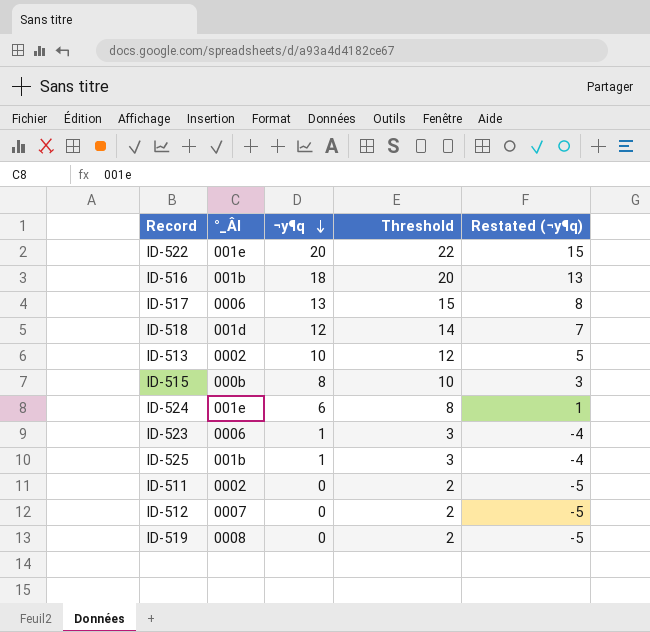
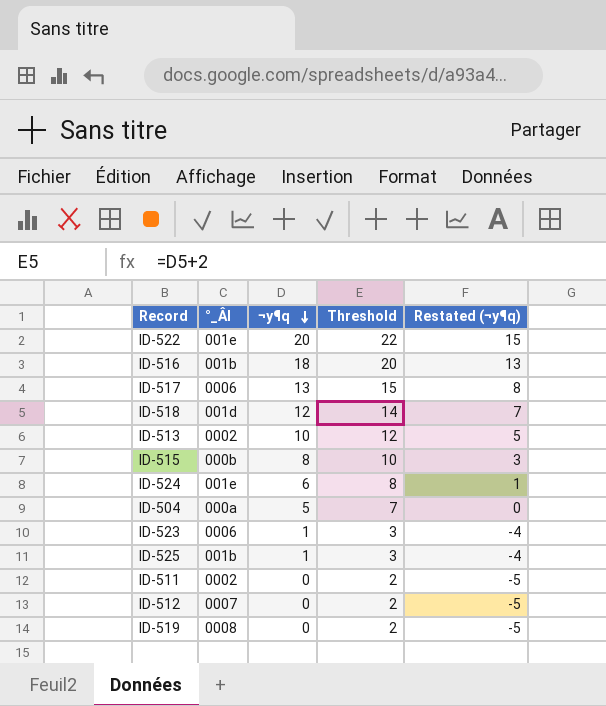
row ID-504: none -> 000a | 5 | 7 | 0

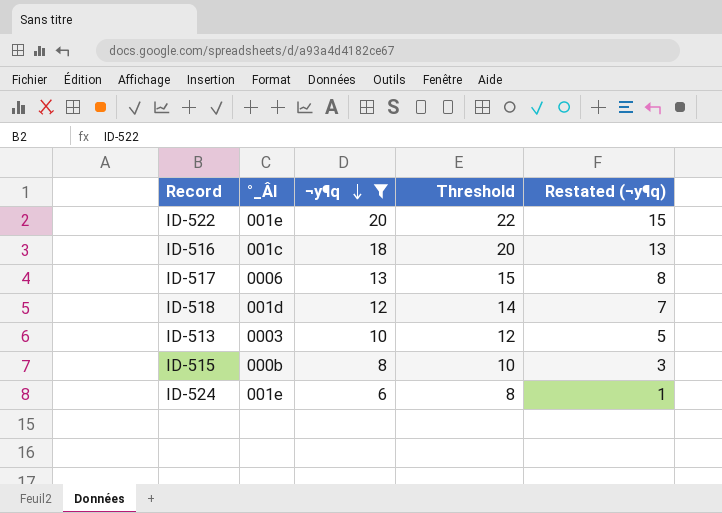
filter: none -> ¬y¶q >= 6
ID-516 | °_ÂI: 001b -> 001c
ID-513 | °_ÂI: 0002 -> 0003

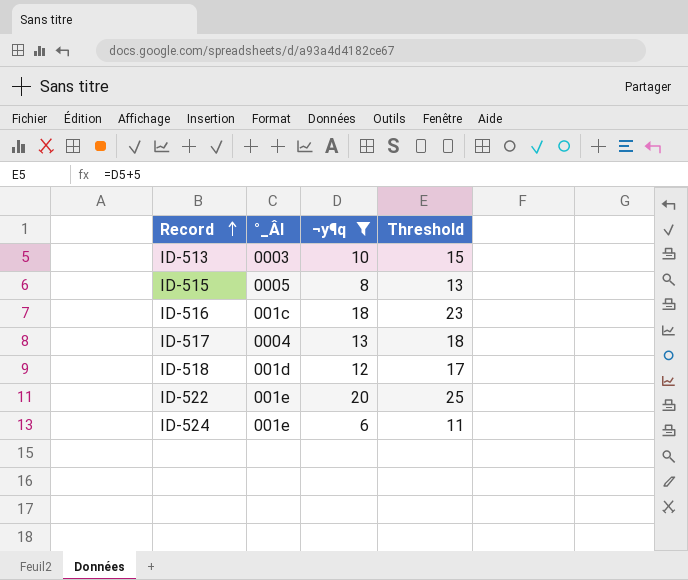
row order: ¬y¶q descending -> Record ascending
column Restated (¬y¶q) | formula: [¬y¶q] - 5 -> none
column Threshold | formula: [¬y¶q] + 2 -> [¬y¶q] + 5
ID-515 | °_ÂI: 000b -> 0005
ID-517 | °_ÂI: 0006 -> 0004

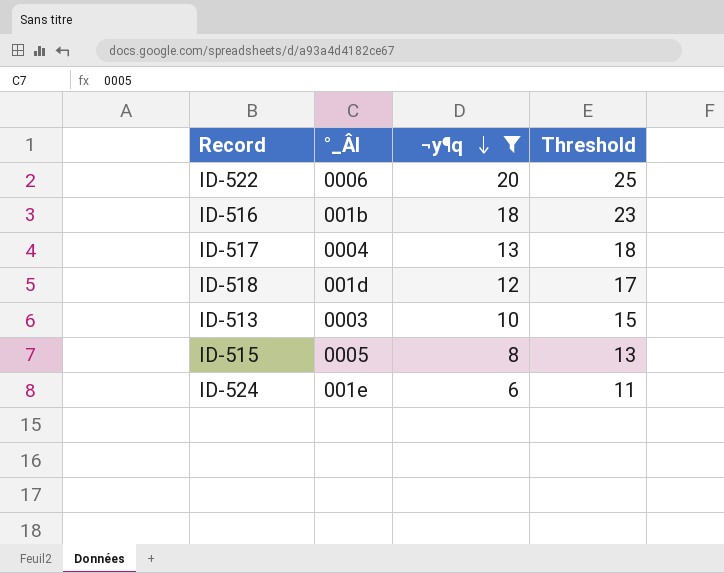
row order: Record ascending -> ¬y¶q descending
ID-522 | °_ÂI: 001e -> 0006
ID-516 | °_ÂI: 001c -> 001b

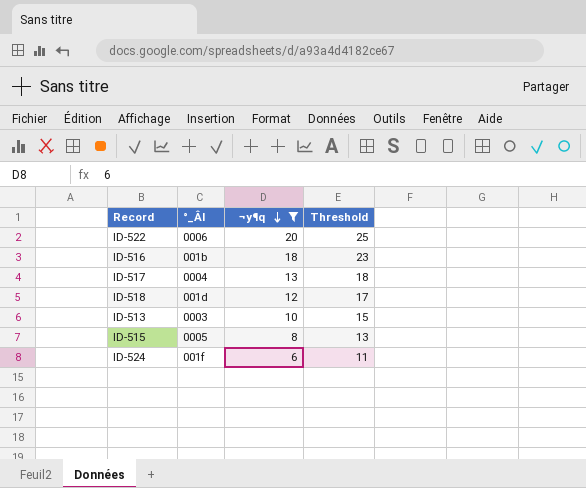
ID-524 | °_ÂI: 001e -> 001f

